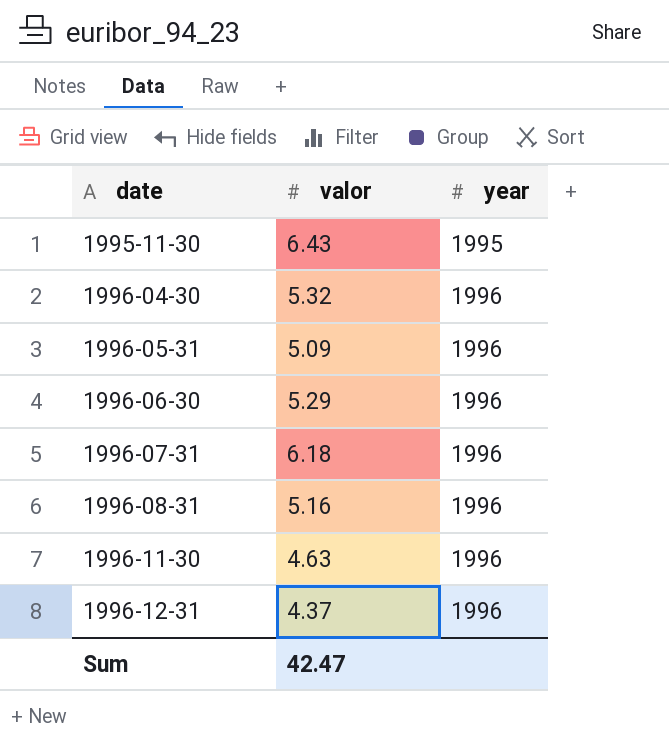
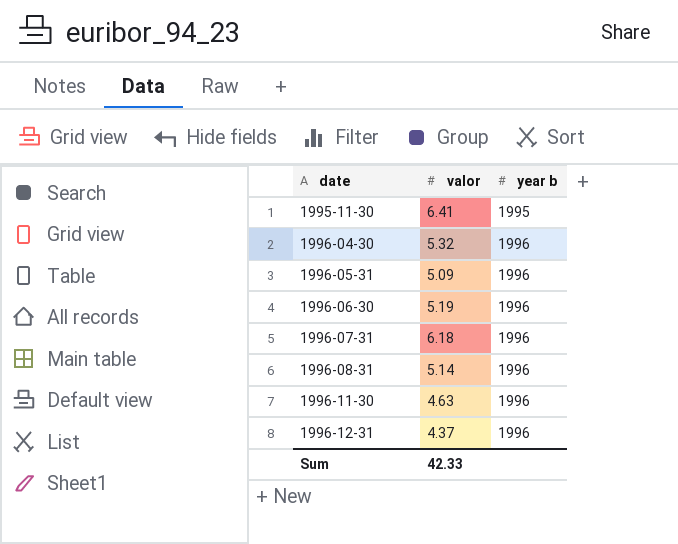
column name: year -> year b
1995-11-30 | valor: 6.43 -> 6.41
1996-06-30 | valor: 5.29 -> 5.19
1996-08-31 | valor: 5.16 -> 5.14
Sum | valor: 42.47 -> 42.33

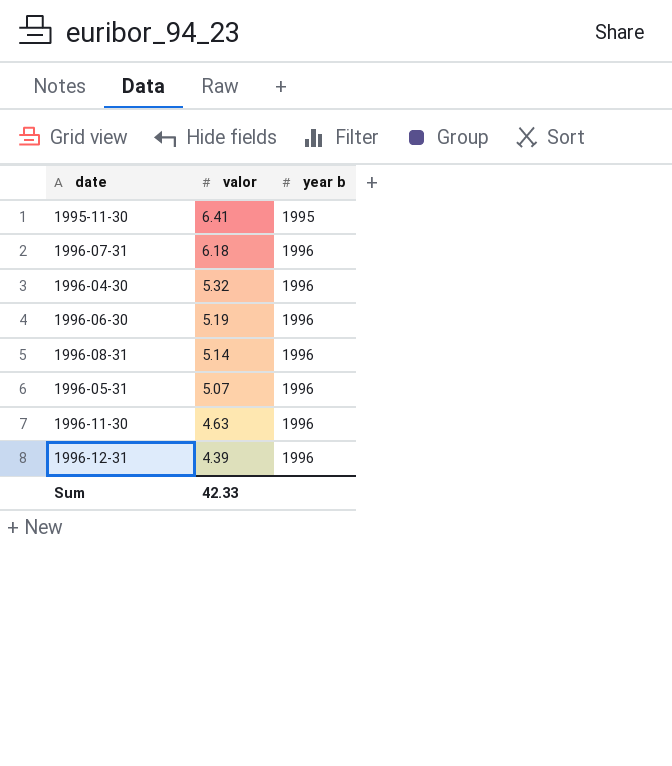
row order: date ascending -> valor descending
1996-05-31 | valor: 5.09 -> 5.07
1996-12-31 | valor: 4.37 -> 4.39

